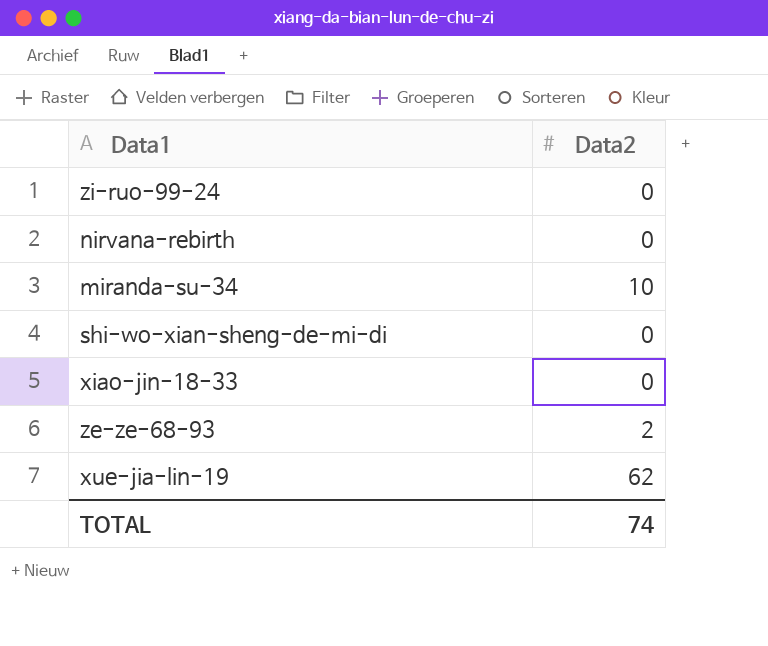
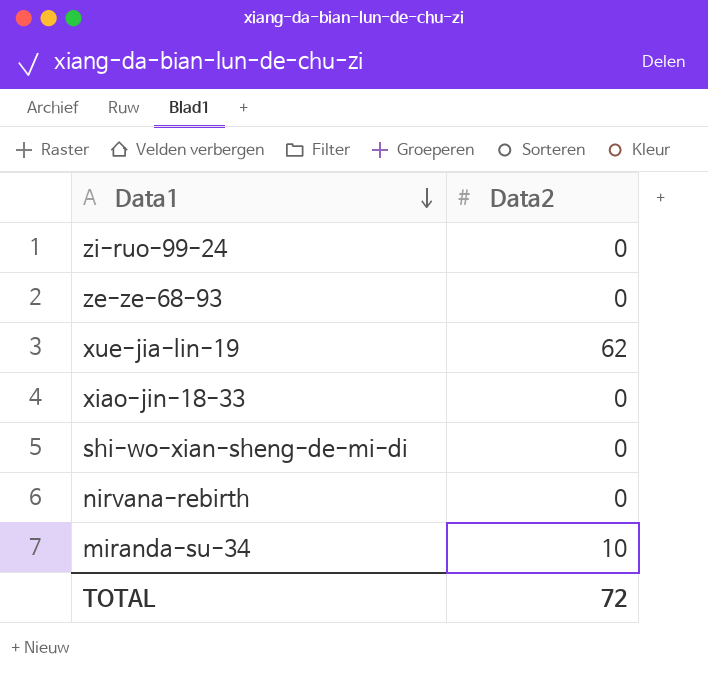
row order: none -> Data1 descending
ze-ze-68-93 | Data2: 2 -> 0
TOTAL | Data2: 74 -> 72

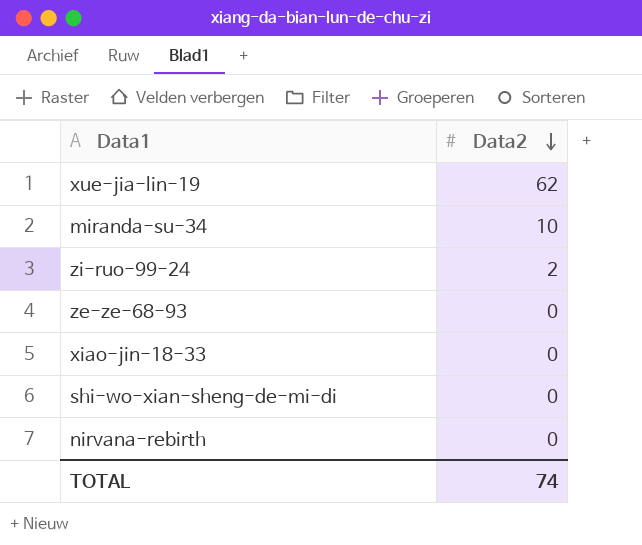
row order: Data1 descending -> Data2 descending
zi-ruo-99-24 | Data2: 0 -> 2
TOTAL | Data2: 72 -> 74

